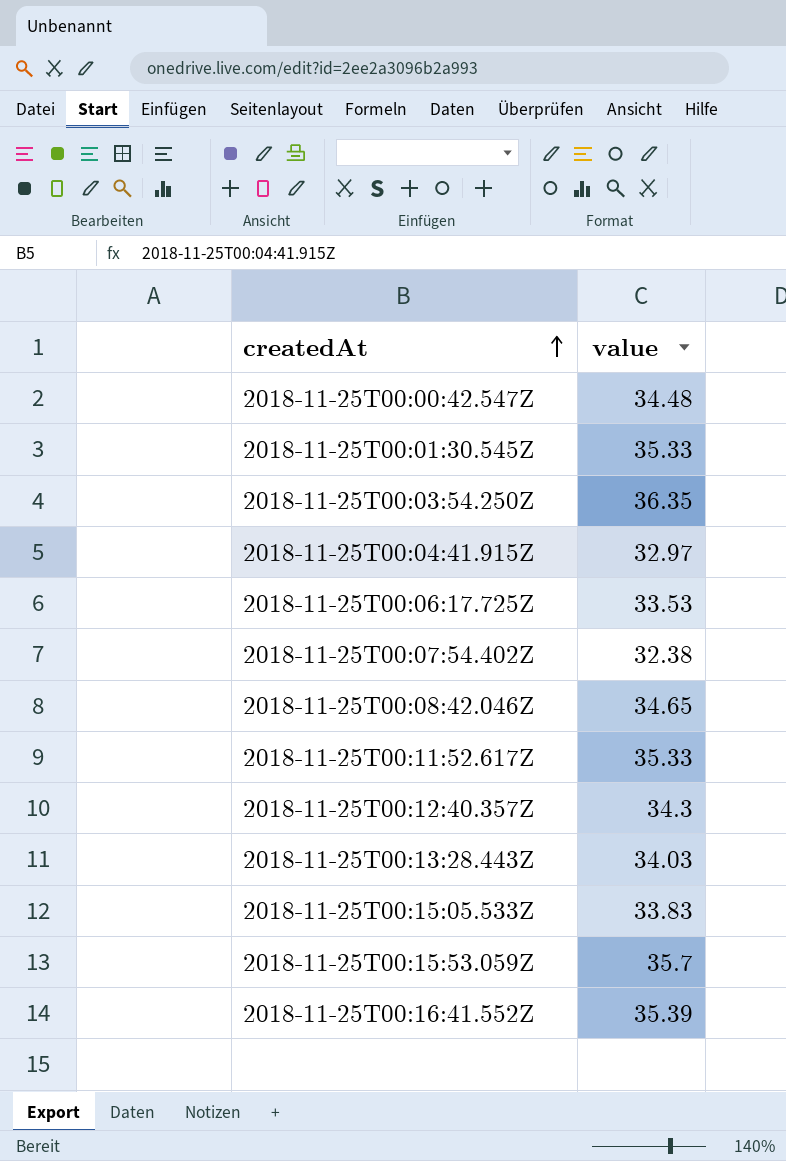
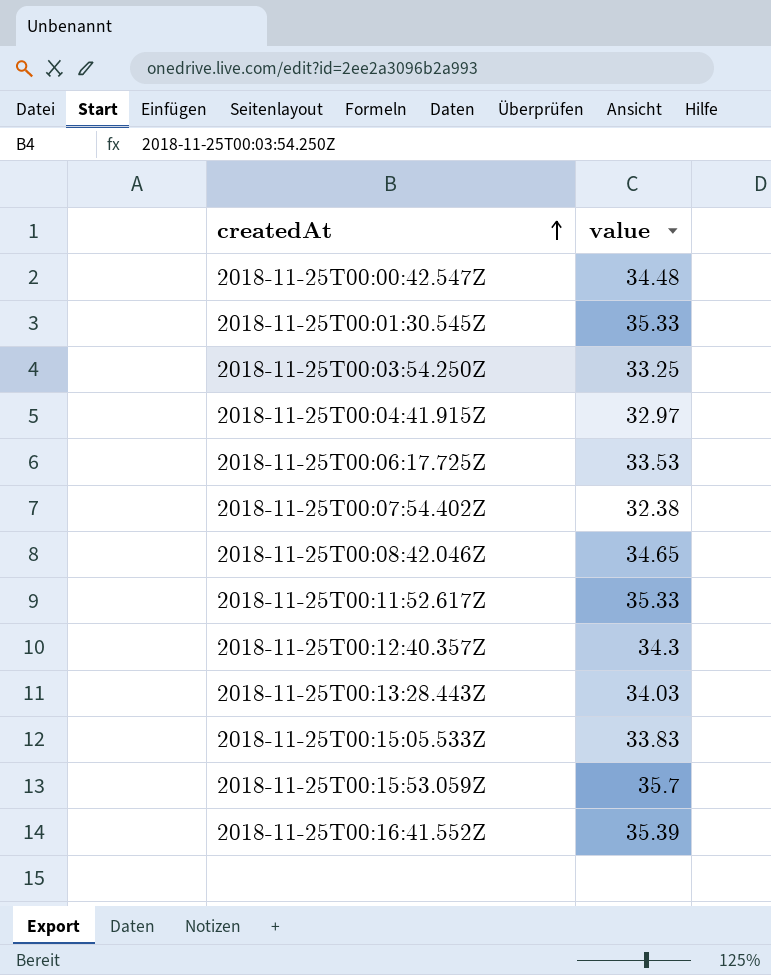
2018-11-25T00:03:54.250Z | value: 36.35 -> 33.25

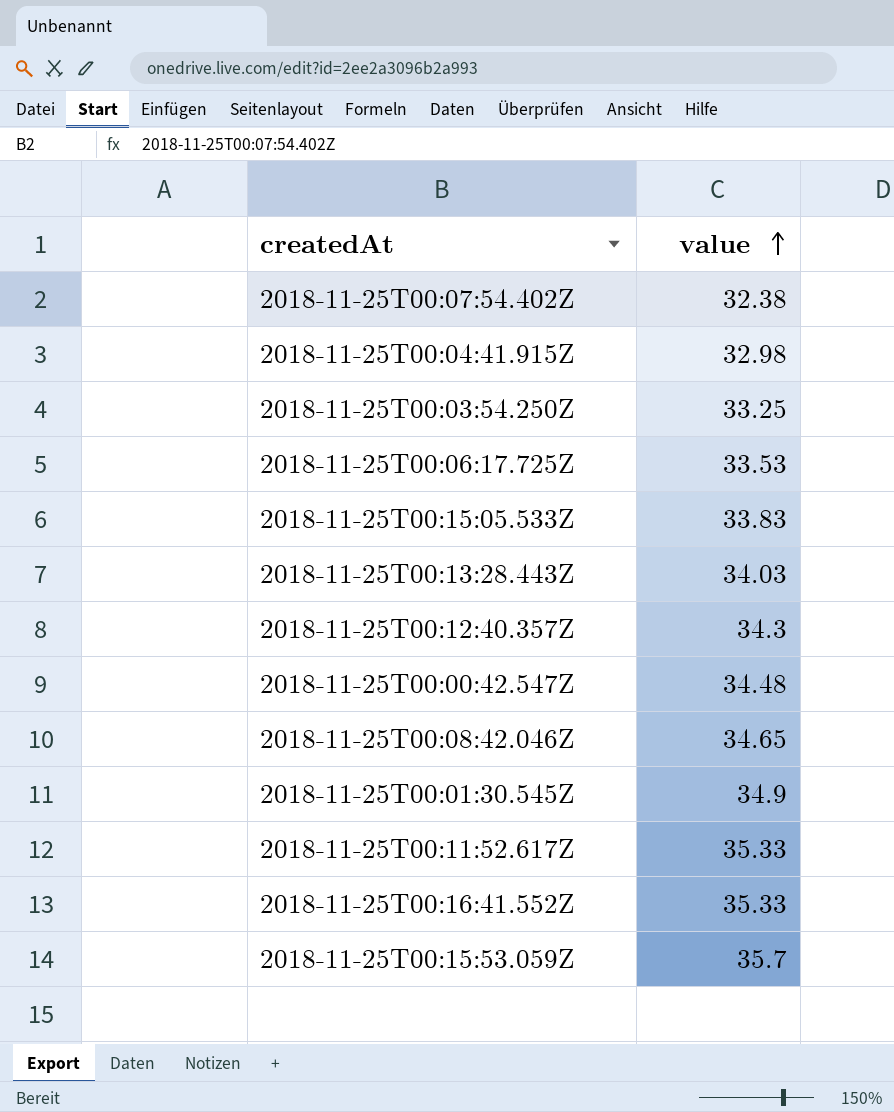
row order: createdAt ascending -> value ascending
2018-11-25T00:04:41.915Z | value: 32.97 -> 32.98
2018-11-25T00:01:30.545Z | value: 35.33 -> 34.9
2018-11-25T00:16:41.552Z | value: 35.39 -> 35.33

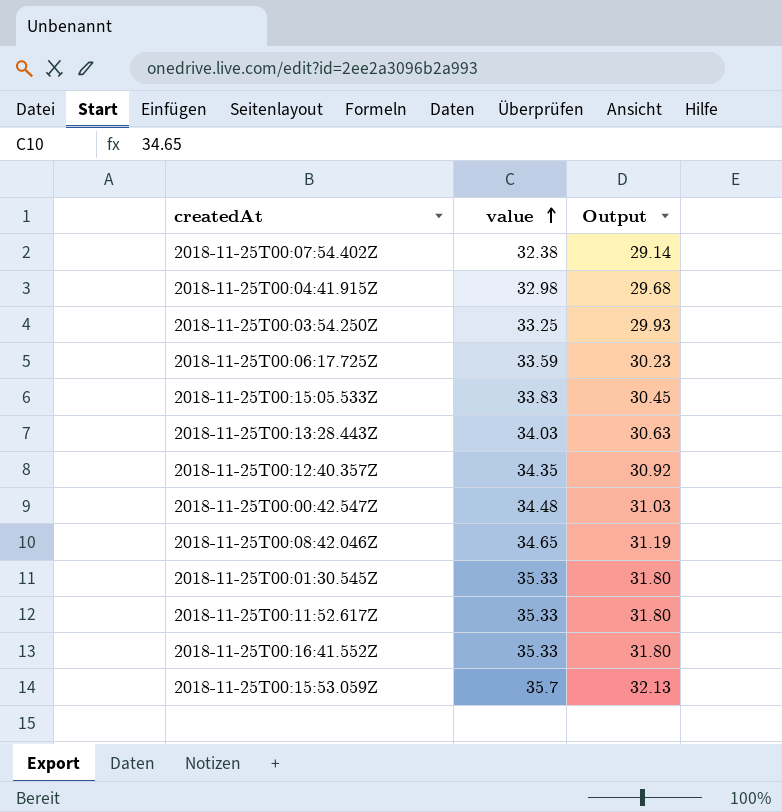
column Output | formula: none -> [value] * 0.9
2018-11-25T00:06:17.725Z | value: 33.53 -> 33.59
2018-11-25T00:12:40.357Z | value: 34.3 -> 34.35
2018-11-25T00:01:30.545Z | value: 34.9 -> 35.33

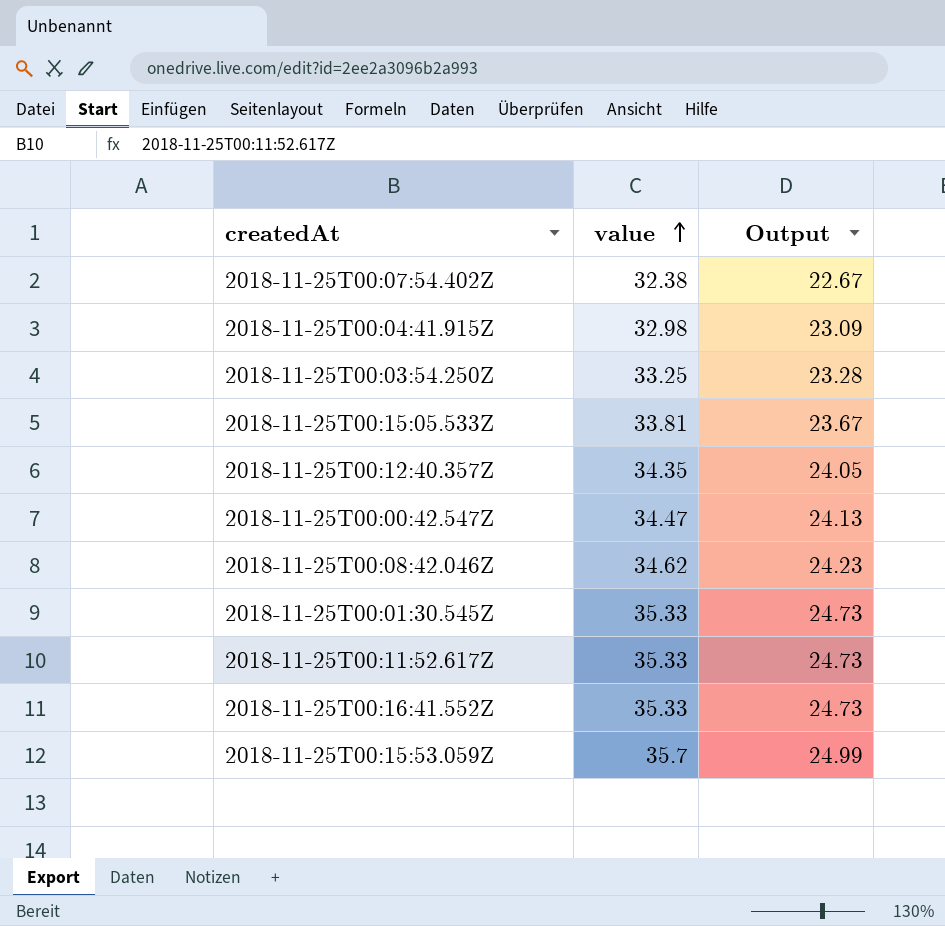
column Output | formula: [value] * 0.9 -> [value] * 0.7
row 2018-11-25T00:06:17.725Z: 33.59 | 30.23 -> none
row 2018-11-25T00:13:28.443Z: 34.03 | 30.63 -> none
2018-11-25T00:15:05.533Z | value: 33.83 -> 33.81
2018-11-25T00:00:42.547Z | value: 34.48 -> 34.47
2018-11-25T00:08:42.046Z | value: 34.65 -> 34.62

